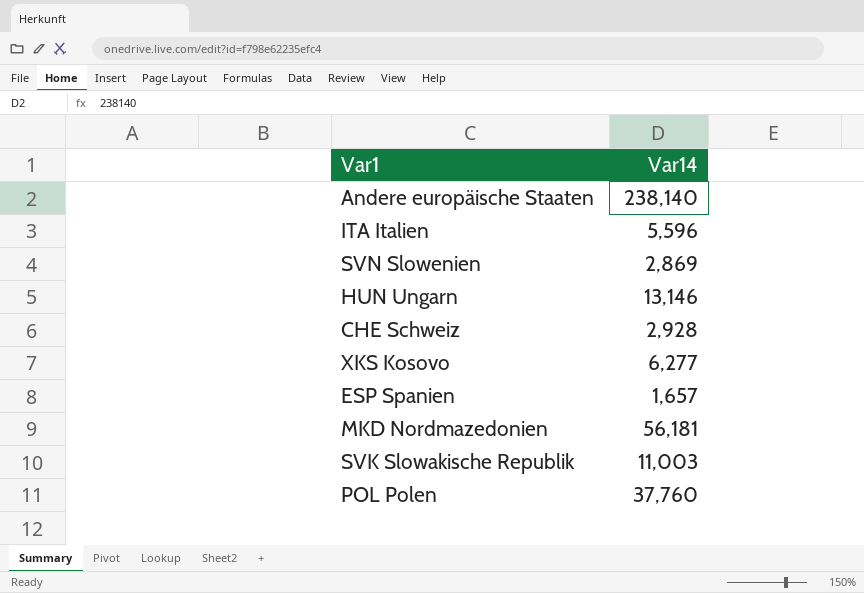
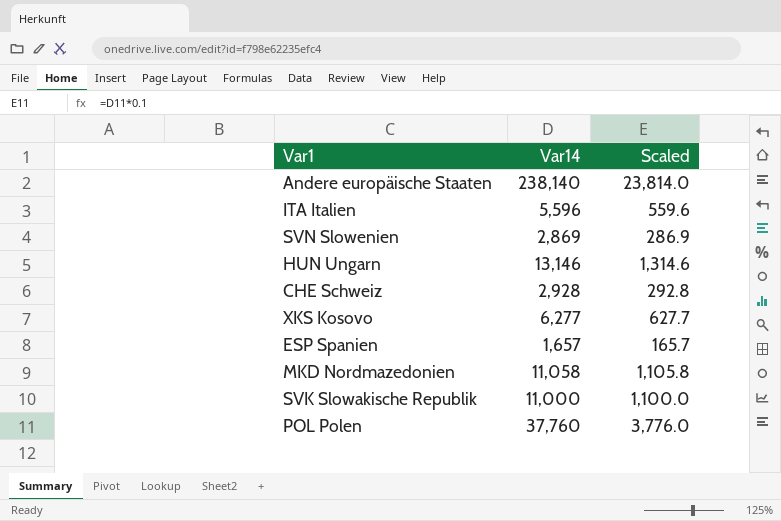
column Scaled | formula: none -> [Var14] * 0.1
MKD Nordmazedonien | Var14: 56,181 -> 11,058
SVK Slowakische Republik | Var14: 11,003 -> 11,000

